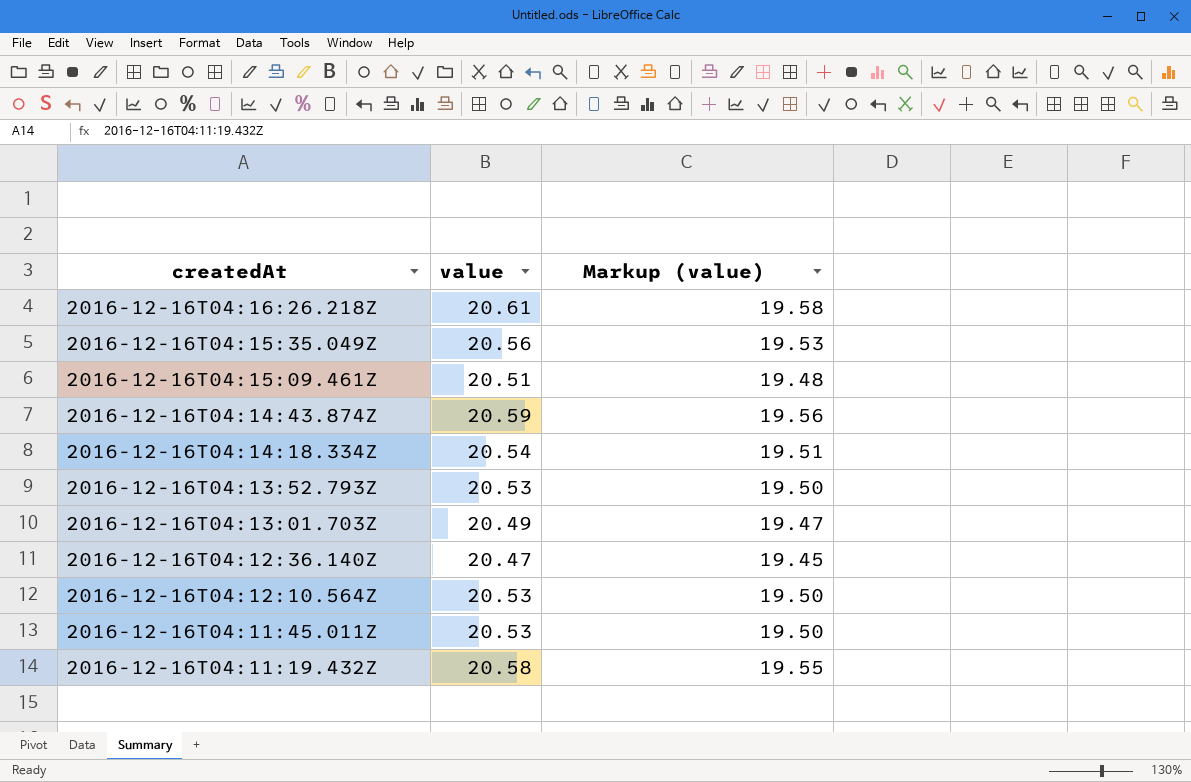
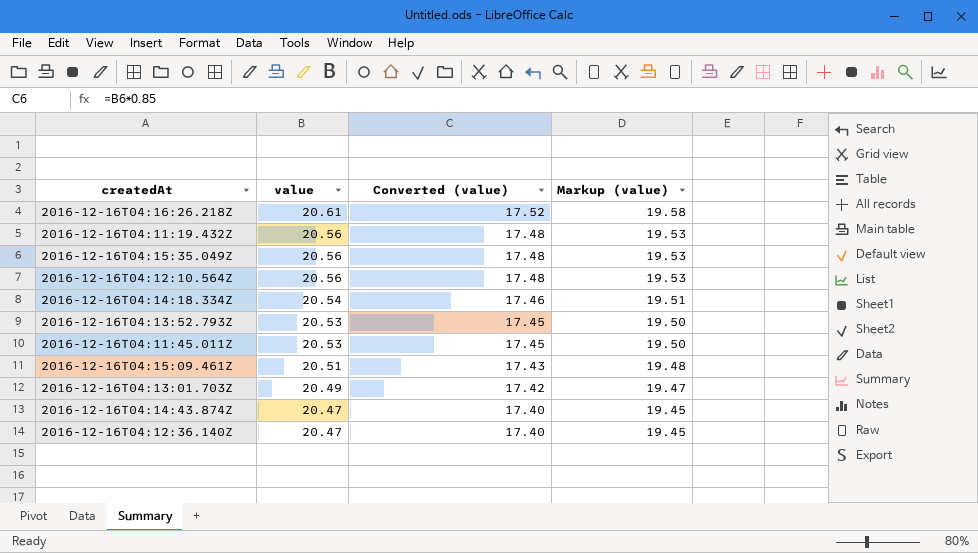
row order: createdAt descending -> value descending
column Converted (value) | formula: none -> [value] * 0.85
2016-12-16T04:11:19.432Z | value: 20.58 -> 20.56
2016-12-16T04:11:19.432Z | Markup (value): 19.55 -> 19.53
2016-12-16T04:12:10.564Z | value: 20.53 -> 20.56
2016-12-16T04:12:10.564Z | Markup (value): 19.50 -> 19.53
2016-12-16T04:14:43.874Z | value: 20.59 -> 20.47
2016-12-16T04:14:43.874Z | Markup (value): 19.56 -> 19.45

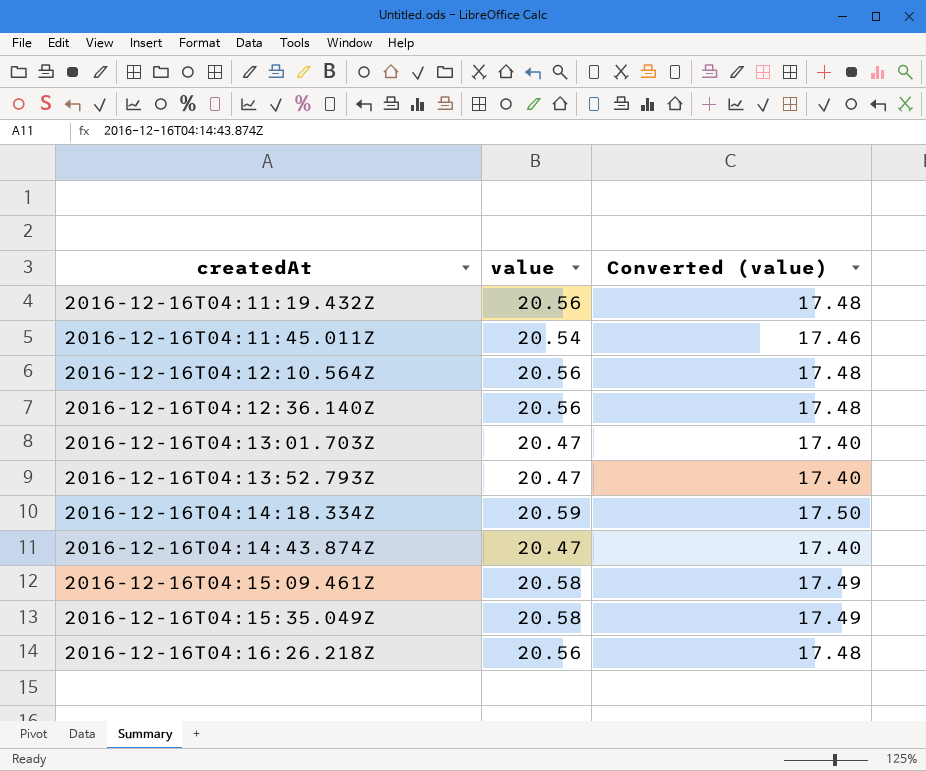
row order: value descending -> createdAt ascending
column Markup (value) | formula: [value] * 0.95 -> none
2016-12-16T04:11:45.011Z | value: 20.53 -> 20.54
2016-12-16T04:11:45.011Z | Converted (value): 17.45 -> 17.46
2016-12-16T04:12:36.140Z | value: 20.47 -> 20.56
2016-12-16T04:12:36.140Z | Converted (value): 17.40 -> 17.48
2016-12-16T04:13:01.703Z | value: 20.49 -> 20.47
2016-12-16T04:13:01.703Z | Converted (value): 17.42 -> 17.40
2016-12-16T04:13:52.793Z | value: 20.53 -> 20.47
2016-12-16T04:13:52.793Z | Converted (value): 17.45 -> 17.40
2016-12-16T04:14:18.334Z | value: 20.54 -> 20.59
2016-12-16T04:14:18.334Z | Converted (value): 17.46 -> 17.50
2016-12-16T04:15:09.461Z | value: 20.51 -> 20.58
2016-12-16T04:15:09.461Z | Converted (value): 17.43 -> 17.49
2016-12-16T04:15:35.049Z | value: 20.56 -> 20.58
2016-12-16T04:15:35.049Z | Converted (value): 17.48 -> 17.49
2016-12-16T04:16:26.218Z | value: 20.61 -> 20.56
2016-12-16T04:16:26.218Z | Converted (value): 17.52 -> 17.48

